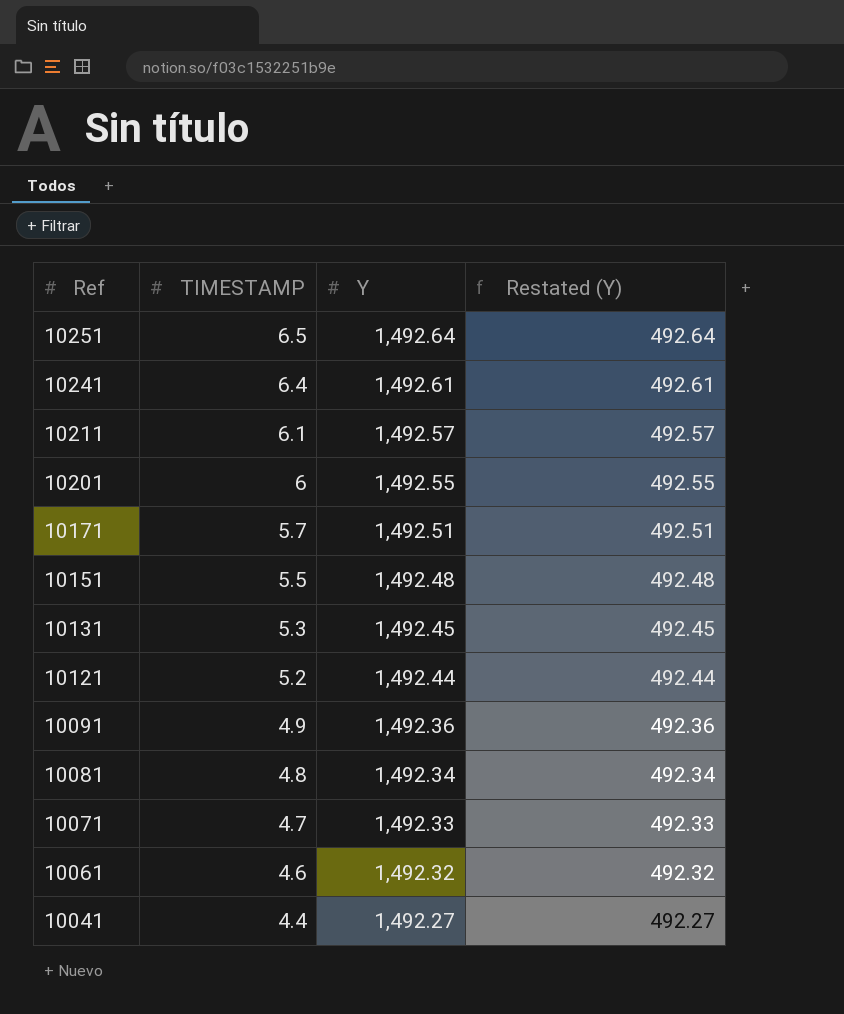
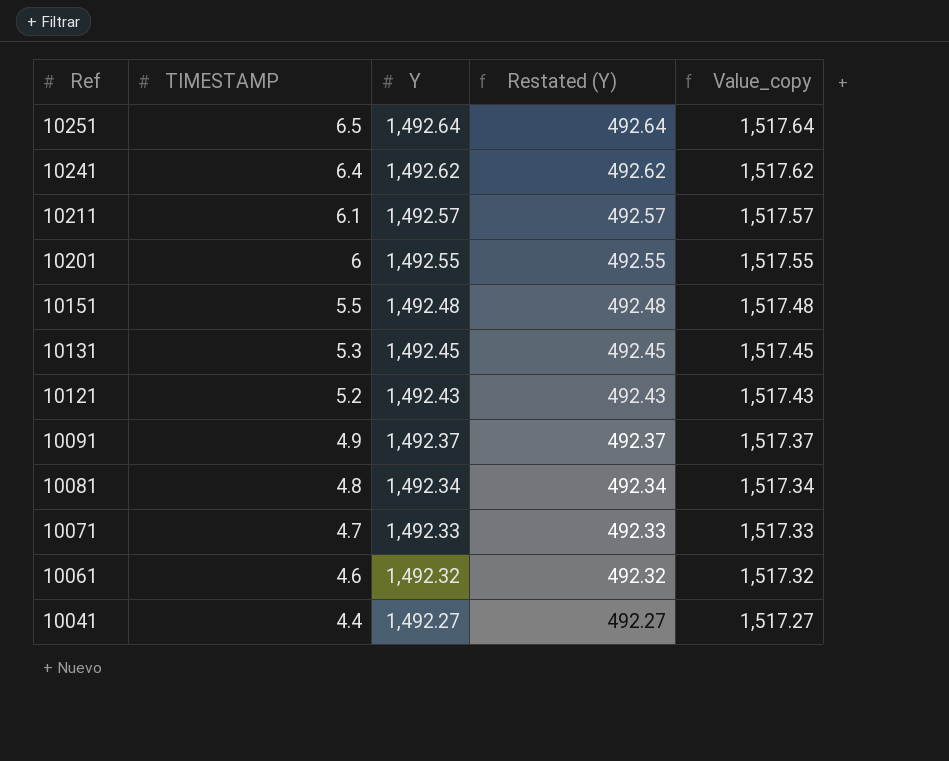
column Value_copy | formula: none -> [Y] + 25
row 10171: 5.7 | 1,492.51 | 492.51 -> none
10241 | Y: 1,492.61 -> 1,492.62
10241 | Restated (Y): 492.61 -> 492.62
10121 | Y: 1,492.44 -> 1,492.43
10121 | Restated (Y): 492.44 -> 492.43
10091 | Y: 1,492.36 -> 1,492.37
10091 | Restated (Y): 492.36 -> 492.37

